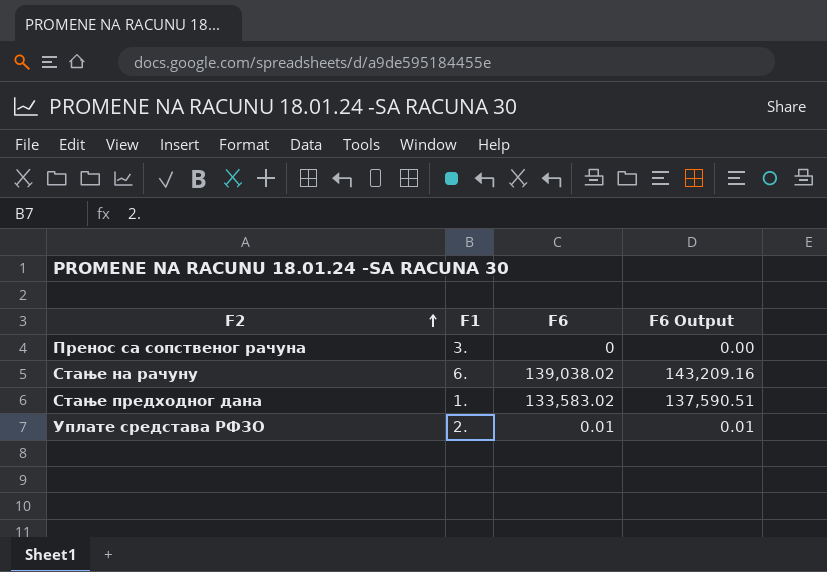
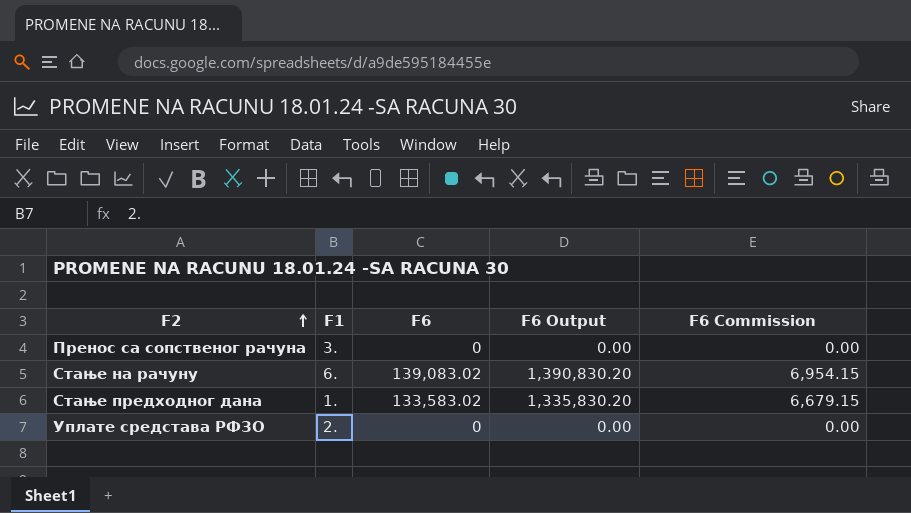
column F6 Output | formula: [F6] * 1.03 -> [F6] * 10
column F6 Commission | formula: none -> [F6] * 0.05
Стање на рачуну | F6: 139,038.02 -> 139,083.02
Уплате средстава РФЗО | F6: 0.01 -> 0

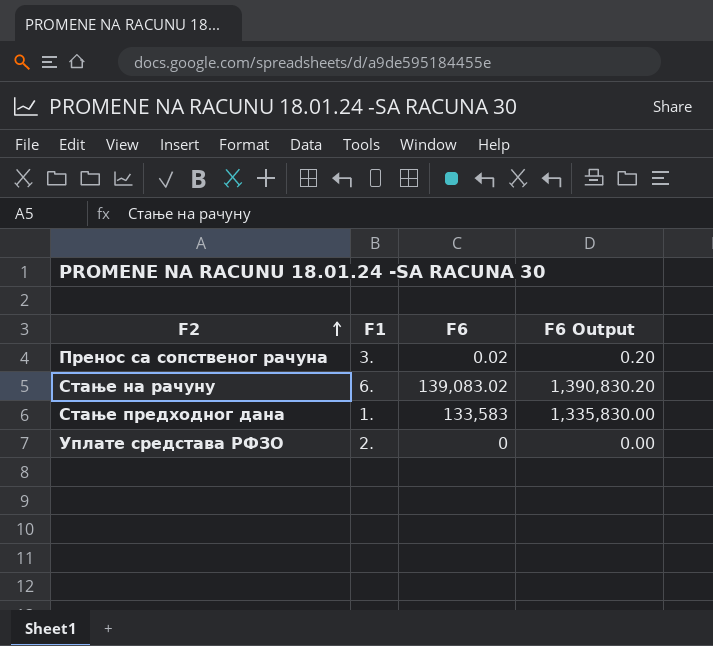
column F6 Commission | formula: [F6] * 0.05 -> none
Пренос са сопственог рачуна | F6: 0 -> 0.02
Пренос са сопственог рачуна | F6 Output: 0.00 -> 0.20
Стање предходног дана | F6: 133,583.02 -> 133,583
Стање предходног дана | F6 Output: 1,335,830.20 -> 1,335,830.00

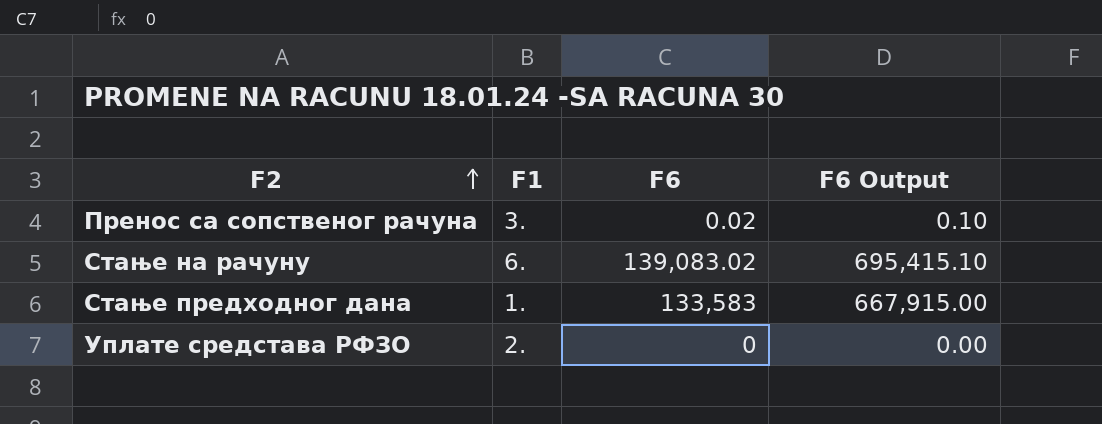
column F6 Output | formula: [F6] * 10 -> [F6] * 5

